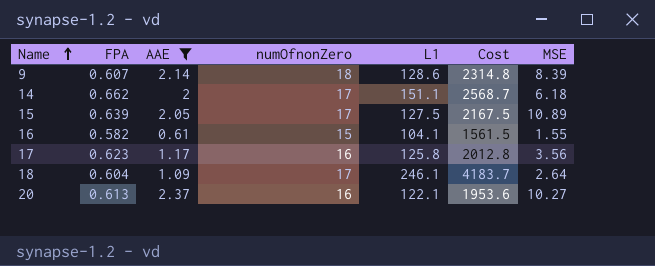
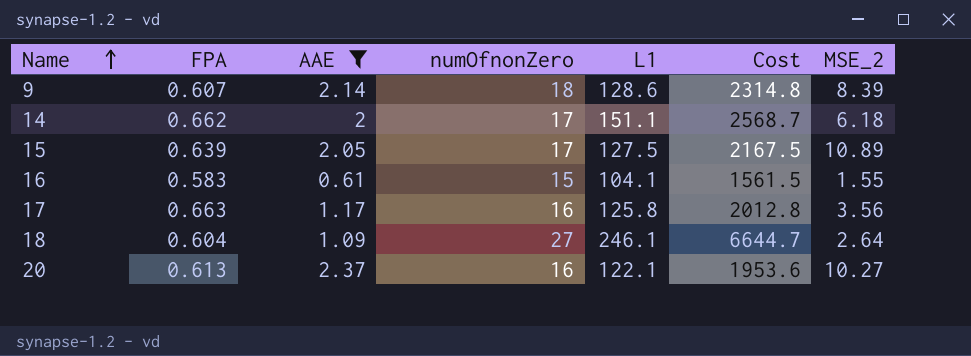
column name: MSE -> MSE_2
16 | FPA: 0.582 -> 0.583
17 | FPA: 0.623 -> 0.663
18 | numOfnonZero: 17 -> 27
18 | Cost: 4183.7 -> 6644.7

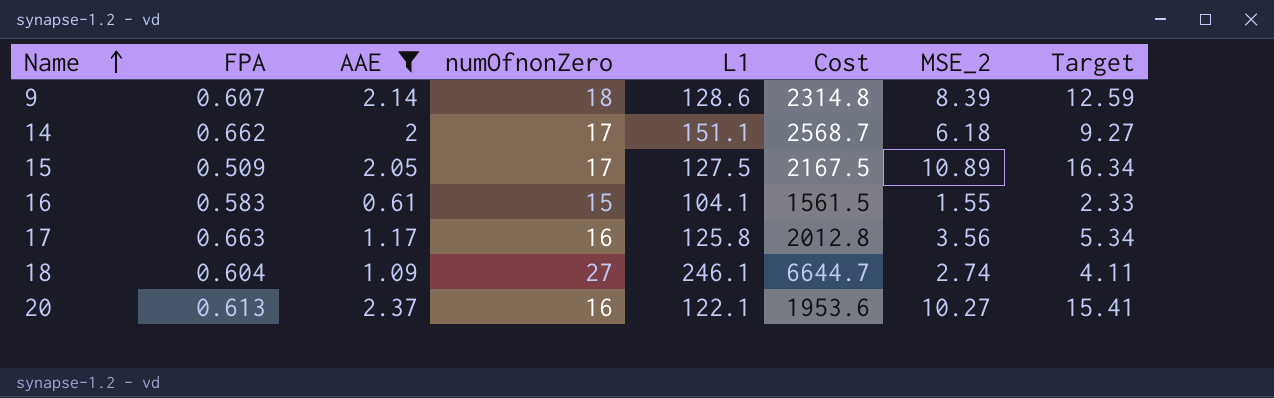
column Target | formula: none -> [MSE_2] * 1.5
15 | FPA: 0.639 -> 0.509
18 | MSE_2: 2.64 -> 2.74

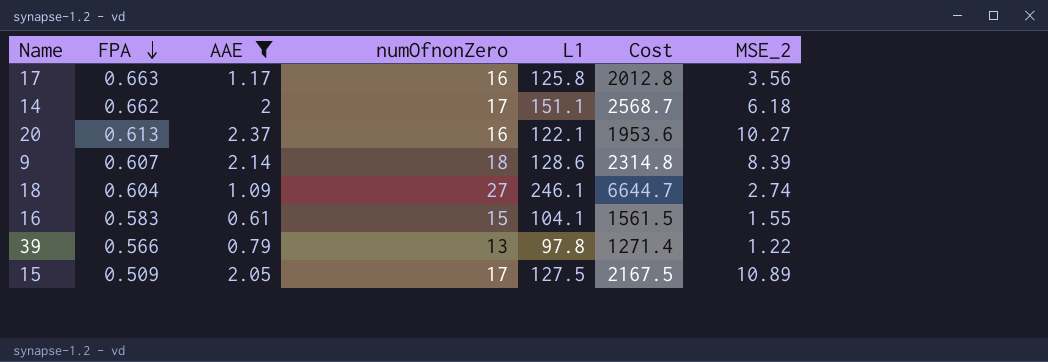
row order: Name ascending -> FPA descending
column Target | formula: [MSE_2] * 1.5 -> none
row 39: none -> 0.566 | 0.79 | 13 | 97.8 | 1271.4 | 1.22

